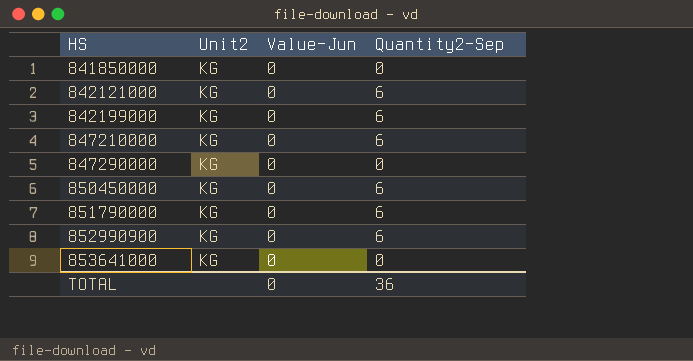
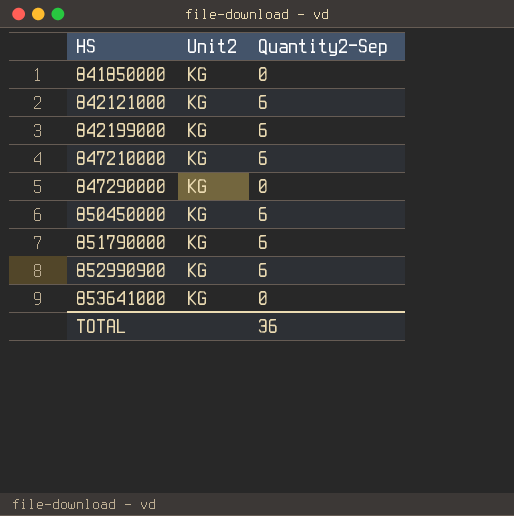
column Value-Jun | position: 3 -> none

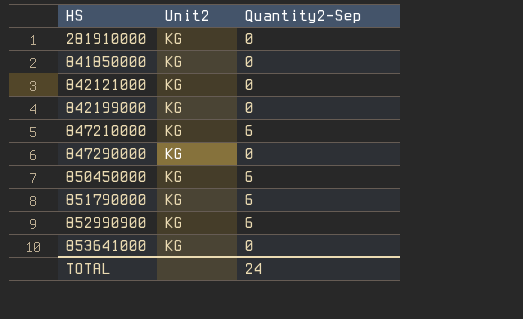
row 281910000: none -> KG | 0
842121000 | Quantity2-Sep: 6 -> 0
842199000 | Quantity2-Sep: 6 -> 0
TOTAL | Quantity2-Sep: 36 -> 24

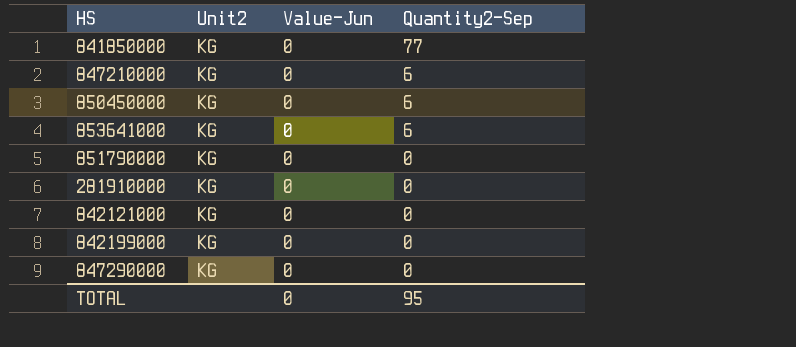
row order: HS ascending -> Quantity2-Sep descending
column Value-Jun | position: none -> 3
row 852990900: KG | 6 -> none
841850000 | Quantity2-Sep: 0 -> 77
853641000 | Quantity2-Sep: 0 -> 6
851790000 | Quantity2-Sep: 6 -> 0
TOTAL | Quantity2-Sep: 24 -> 95

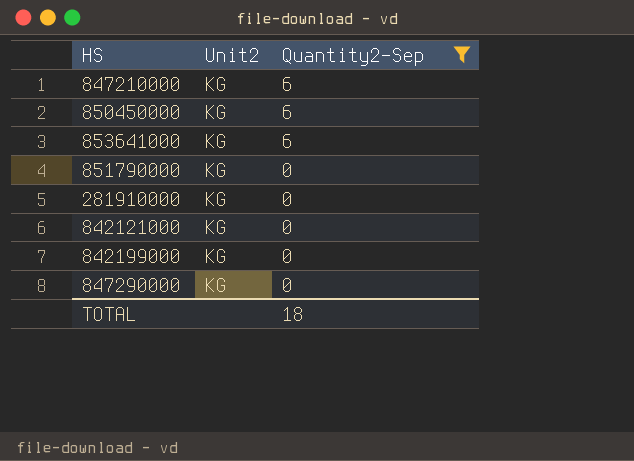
filter: none -> Quantity2-Sep != 77
column Value-Jun | position: 3 -> none
TOTAL | Quantity2-Sep: 95 -> 18

